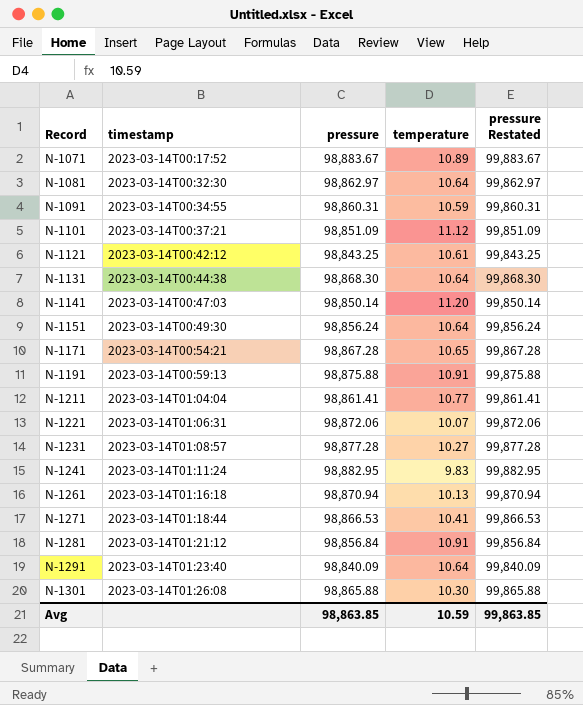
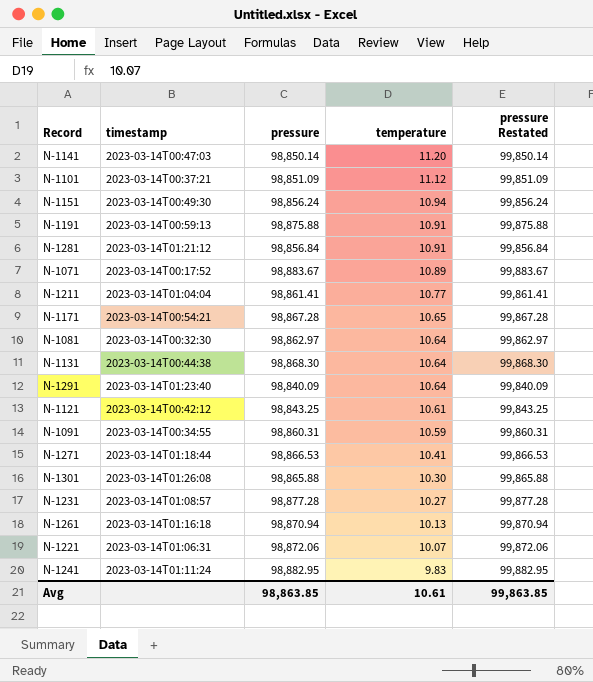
row order: Record ascending -> temperature descending
N-1151 | temperature: 10.64 -> 10.94
Avg | temperature: 10.59 -> 10.61

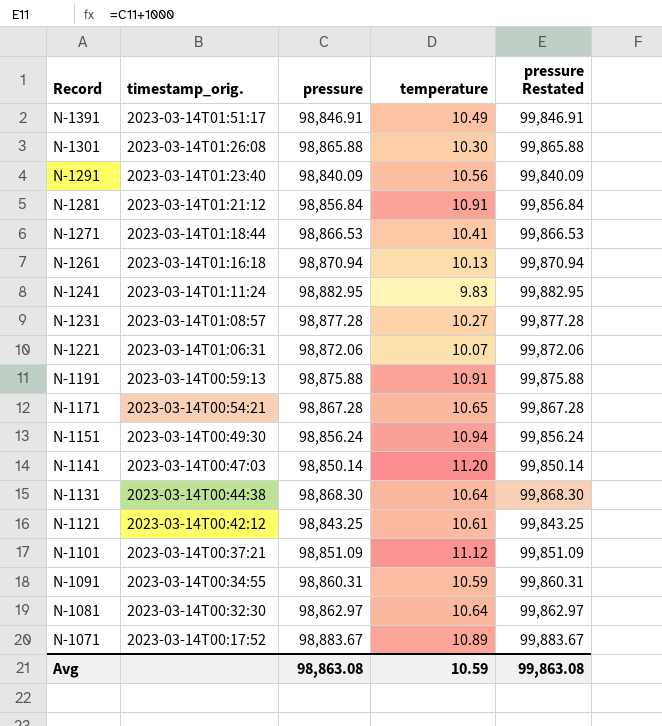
row order: temperature descending -> Record descending
column name: timestamp -> timestamp_orig.
row N-1211: 2023-03-14T01:04:04 | 98,861.41 | 10.77 | 99,861.41 -> none
row N-1391: none -> 2023-03-14T01:51:17 | 98,846.91 | 10.49 | 99,846.91
N-1291 | temperature: 10.64 -> 10.56
Avg | pressure: 98,863.85 -> 98,863.08
Avg | temperature: 10.61 -> 10.59
Avg | pressure Restated: 99,863.85 -> 99,863.08

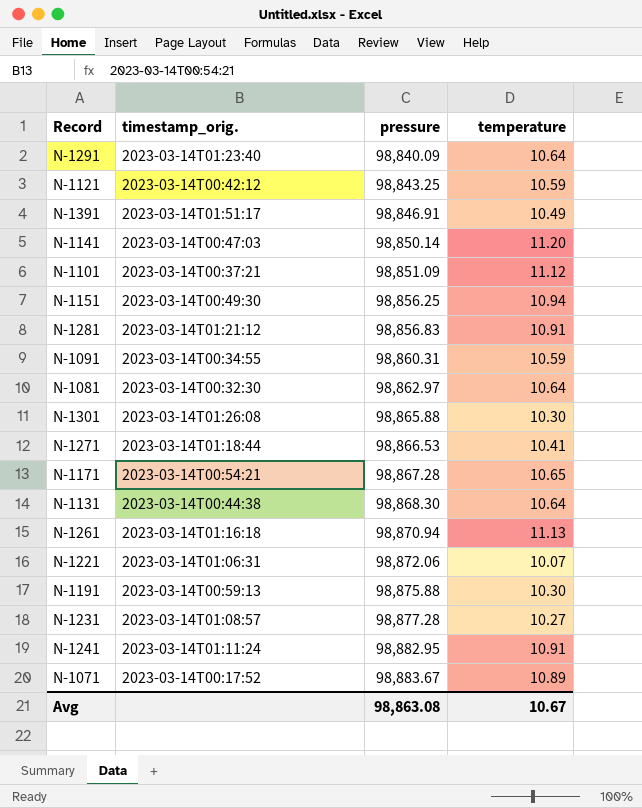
row order: Record descending -> pressure ascending
column pressure Restated | formula: [pressure] + 1000 -> none
N-1291 | temperature: 10.56 -> 10.64
N-1121 | temperature: 10.61 -> 10.59
N-1151 | pressure: 98,856.24 -> 98,856.25
N-1281 | pressure: 98,856.84 -> 98,856.83
N-1261 | temperature: 10.13 -> 11.13
N-1191 | temperature: 10.91 -> 10.30
N-1241 | temperature: 9.83 -> 10.91
Avg | temperature: 10.59 -> 10.67

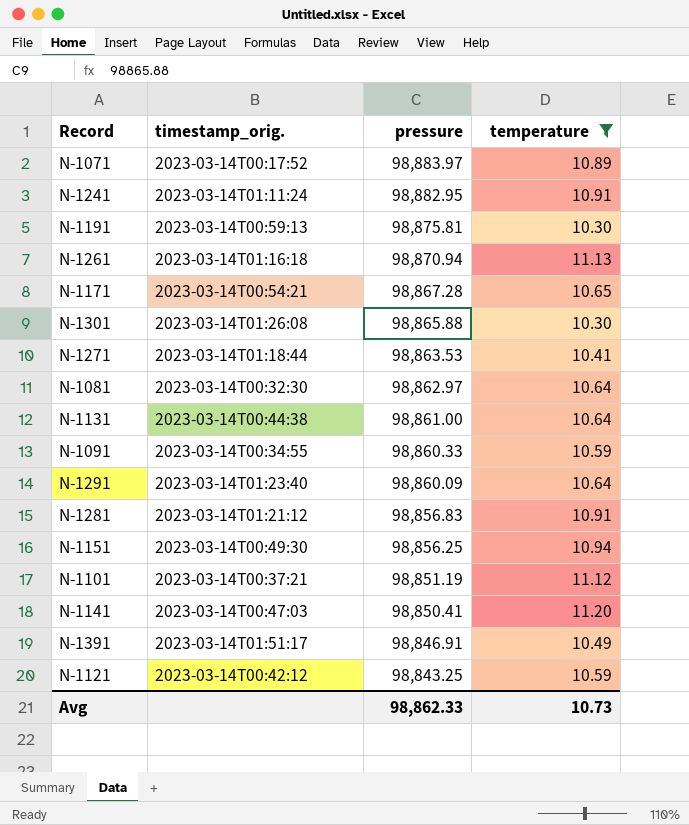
filter: none -> temperature >= 10.30
row order: pressure ascending -> pressure descending
N-1071 | pressure: 98,883.67 -> 98,883.97
N-1191 | pressure: 98,875.88 -> 98,875.81
N-1271 | pressure: 98,866.53 -> 98,863.53
N-1131 | pressure: 98,868.30 -> 98,861.00
N-1091 | pressure: 98,860.31 -> 98,860.33
N-1291 | pressure: 98,840.09 -> 98,860.09
N-1101 | pressure: 98,851.09 -> 98,851.19
N-1141 | pressure: 98,850.14 -> 98,850.41
Avg | pressure: 98,863.08 -> 98,862.33
Avg | temperature: 10.67 -> 10.73

